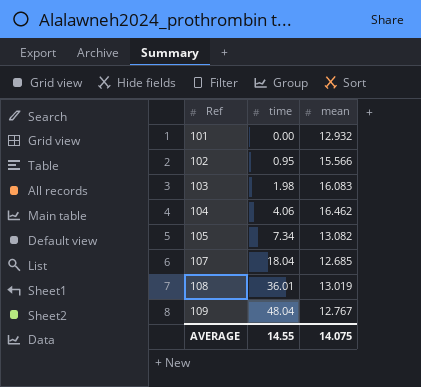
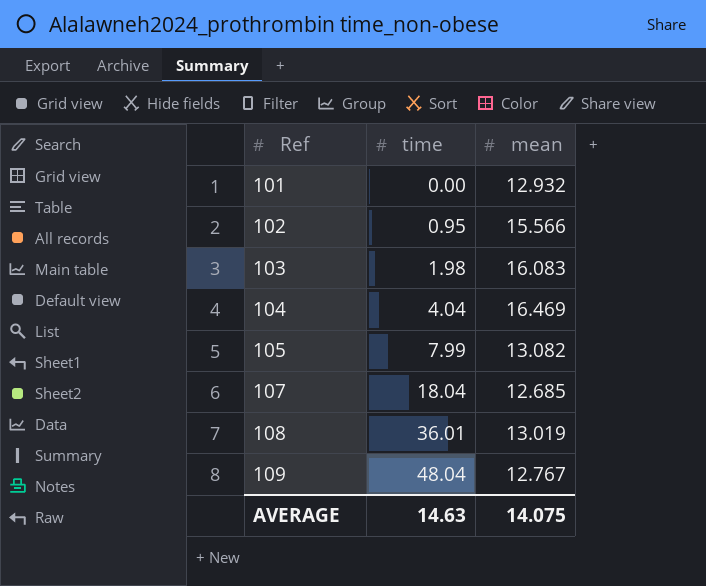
104 | time: 4.06 -> 4.04
104 | mean: 16.462 -> 16.469
105 | time: 7.34 -> 7.99
AVERAGE | time: 14.55 -> 14.63

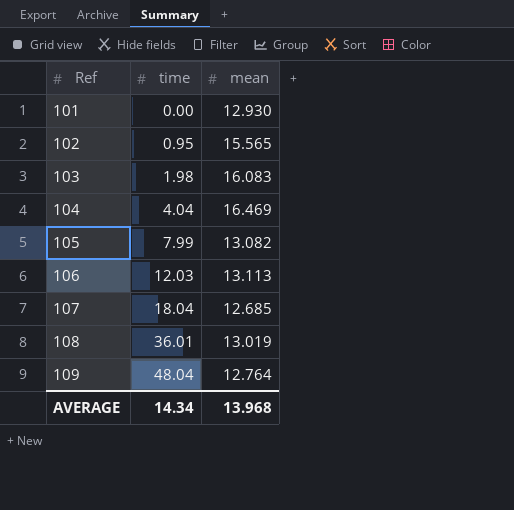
101 | mean: 12.932 -> 12.930
102 | mean: 15.566 -> 15.565
row 106: none -> 12.03 | 13.113
109 | mean: 12.767 -> 12.764
AVERAGE | time: 14.63 -> 14.34
AVERAGE | mean: 14.075 -> 13.968

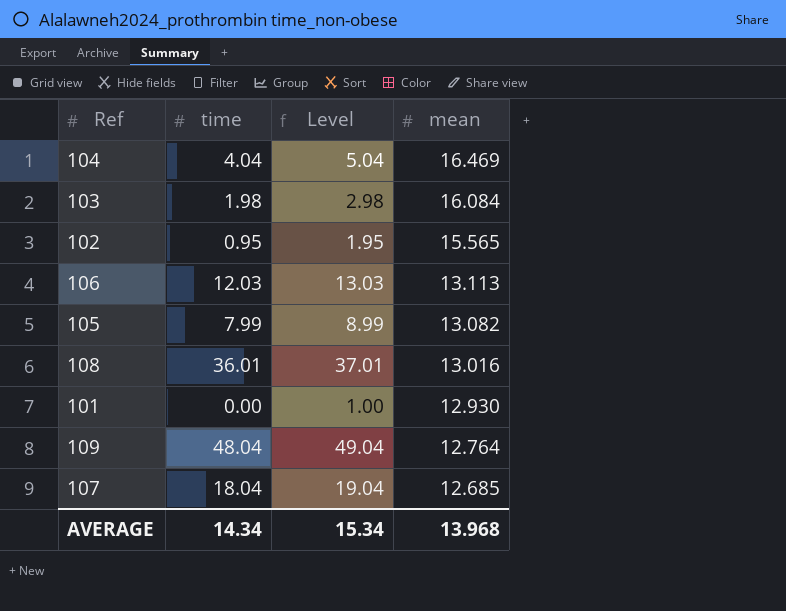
row order: Ref ascending -> mean descending
column Level | formula: none -> [time] + 1
103 | mean: 16.083 -> 16.084
108 | mean: 13.019 -> 13.016

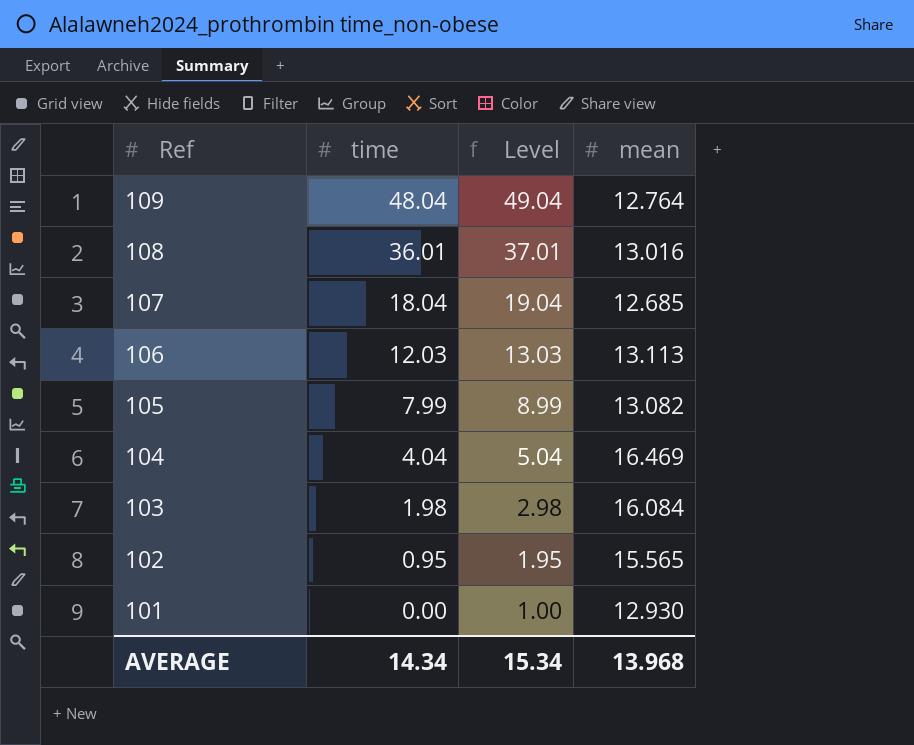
row order: mean descending -> Ref descending

